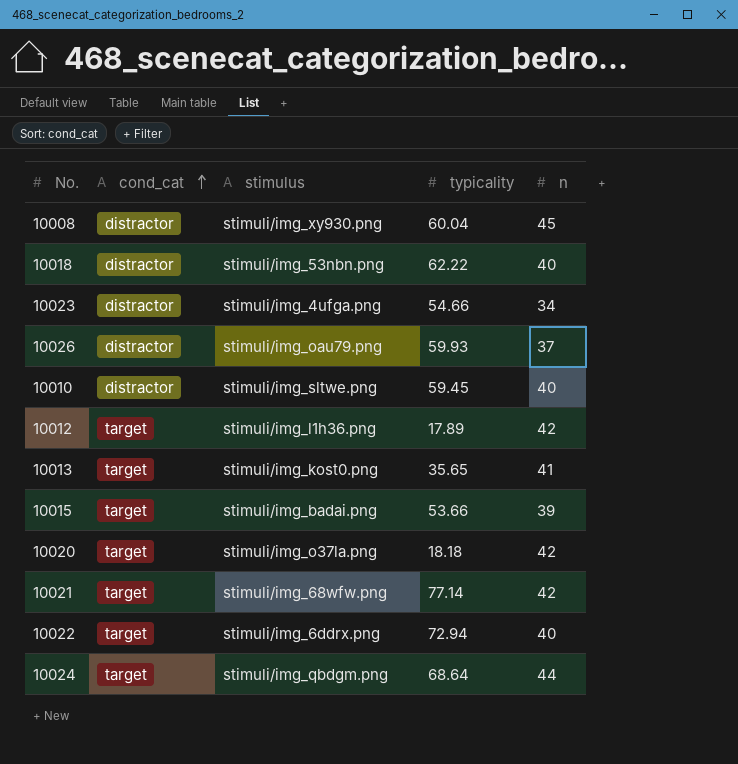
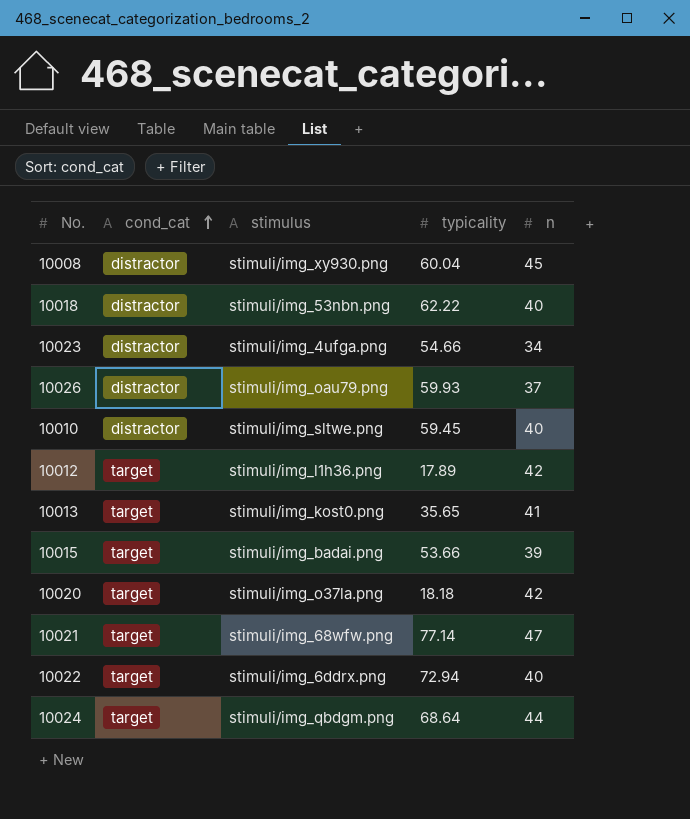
10021 | n: 42 -> 47

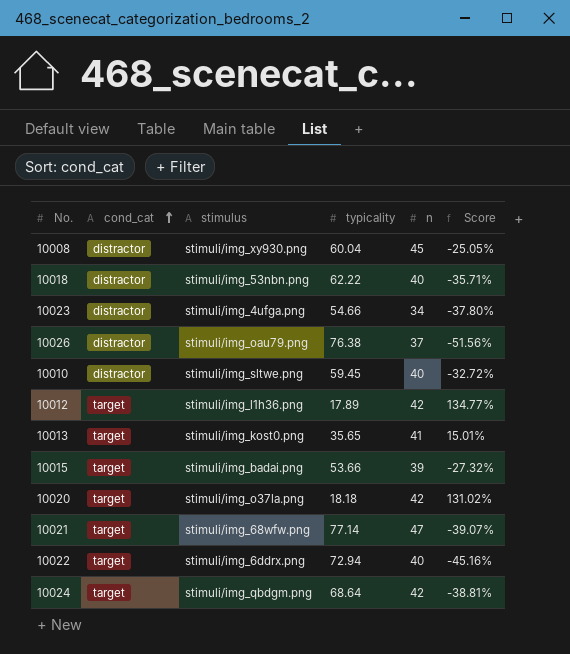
column Score | formula: none -> ([n] - [typicality]) / [typicality]
10026 | typicality: 59.93 -> 76.38
10024 | n: 44 -> 42

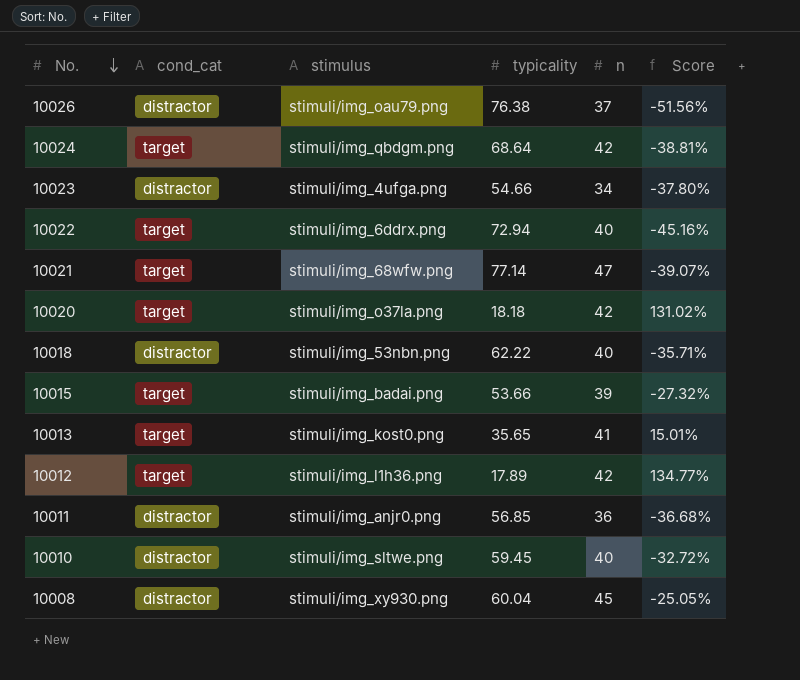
row order: cond_cat ascending -> No. descending
row 10011: none -> distractor | stimuli/img_anjr0.png | 56.85 | 36 | -36.68%

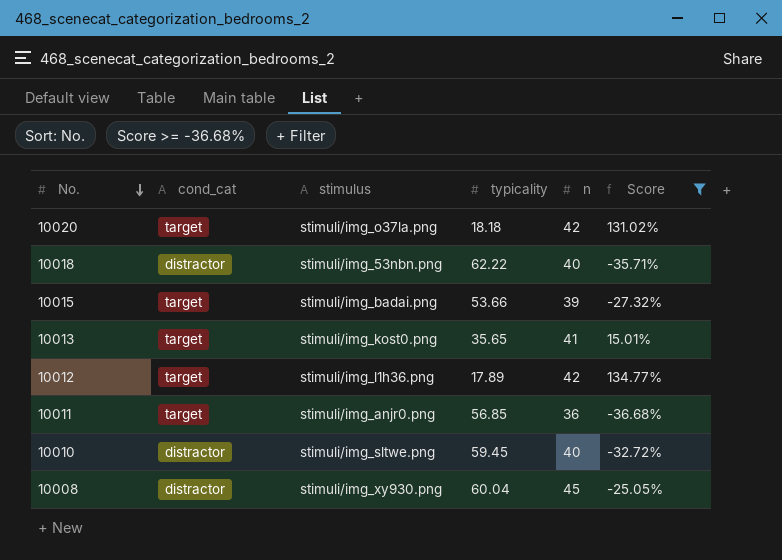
filter: none -> Score >= -36.68%
10011 | cond_cat: distractor -> target

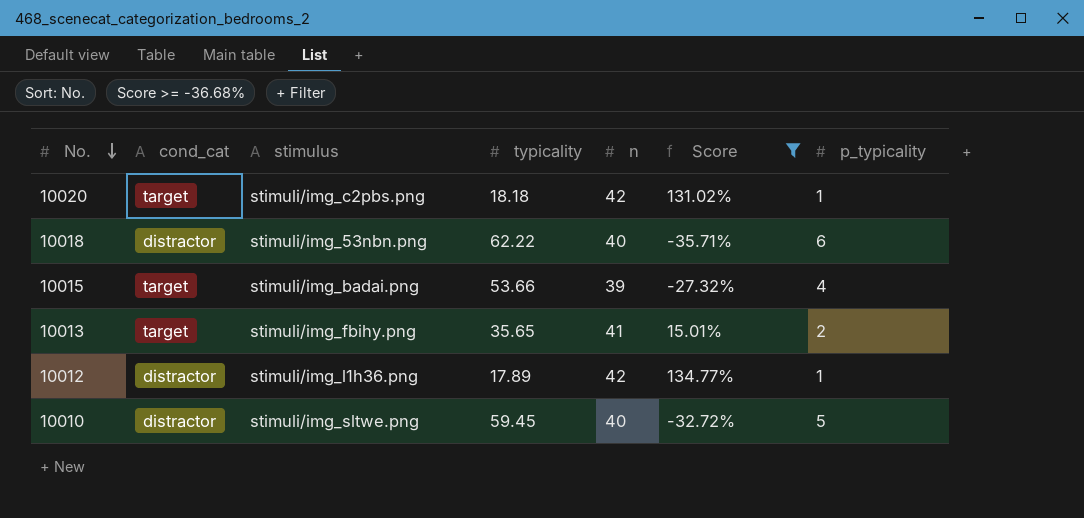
column p_typicality | position: none -> 7
row 10011: target | stimuli/img_anjr0.png | 56.85 | 36 | -36.68% -> none
row 10008: distractor | stimuli/img_xy930.png | 60.04 | 45 | -25.05% -> none
10020 | stimulus: stimuli/img_o37la.png -> stimuli/img_c2pbs.png
10013 | stimulus: stimuli/img_kost0.png -> stimuli/img_fbihy.png
10012 | cond_cat: target -> distractor

